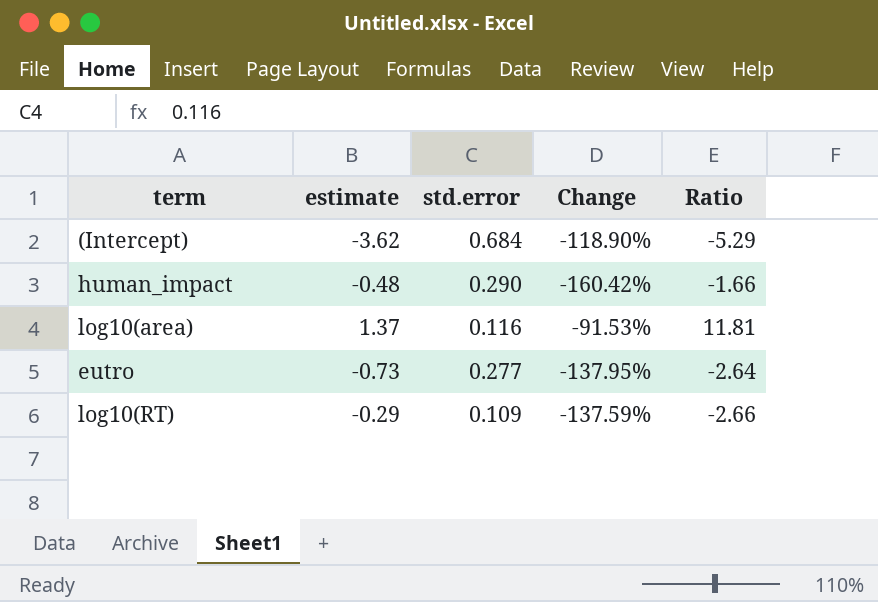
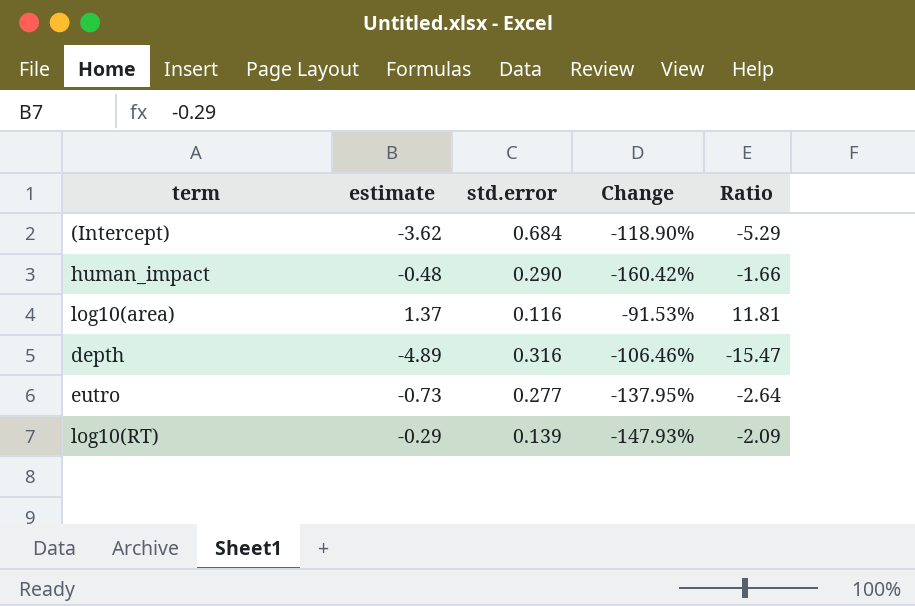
row depth: none -> -4.89 | 0.316 | -106.46% | -15.47
log10(RT) | std.error: 0.109 -> 0.139
log10(RT) | Change: -137.59% -> -147.93%
log10(RT) | Ratio: -2.66 -> -2.09

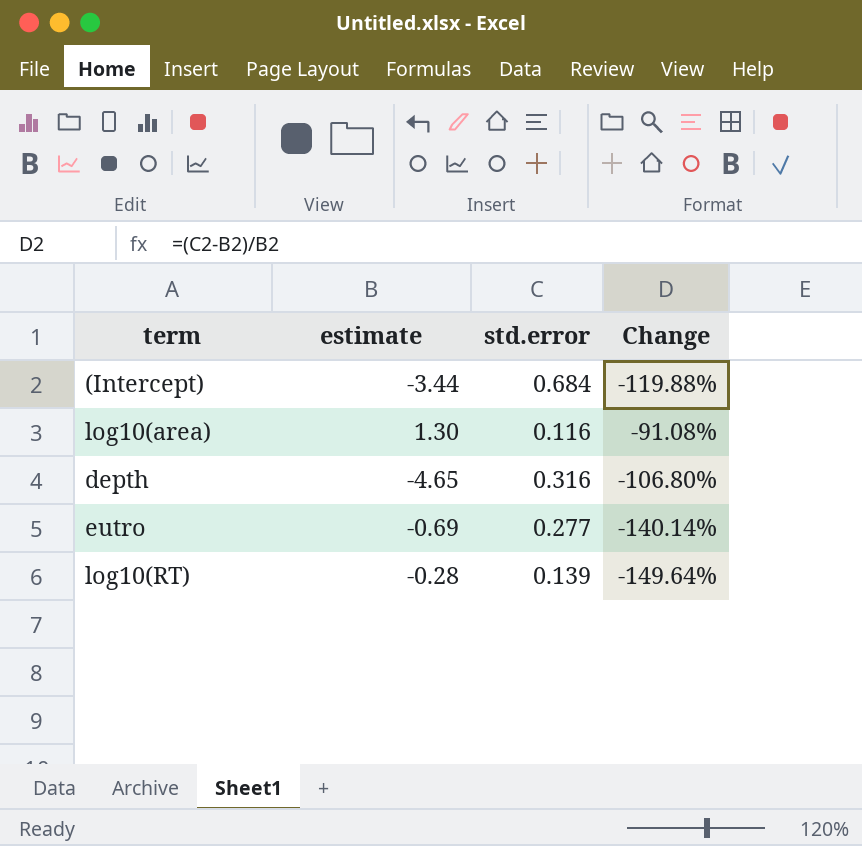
column Ratio | formula: [estimate] / [std.error] -> none
row human_impact: -0.48 | 0.290 | -160.42% | -1.66 -> none
(Intercept) | estimate: -3.62 -> -3.44
(Intercept) | Change: -118.90% -> -119.88%
log10(area) | estimate: 1.37 -> 1.30
log10(area) | Change: -91.53% -> -91.08%
depth | estimate: -4.89 -> -4.65
depth | Change: -106.46% -> -106.80%
eutro | estimate: -0.73 -> -0.69
eutro | Change: -137.95% -> -140.14%
log10(RT) | estimate: -0.29 -> -0.28
log10(RT) | Change: -147.93% -> -149.64%

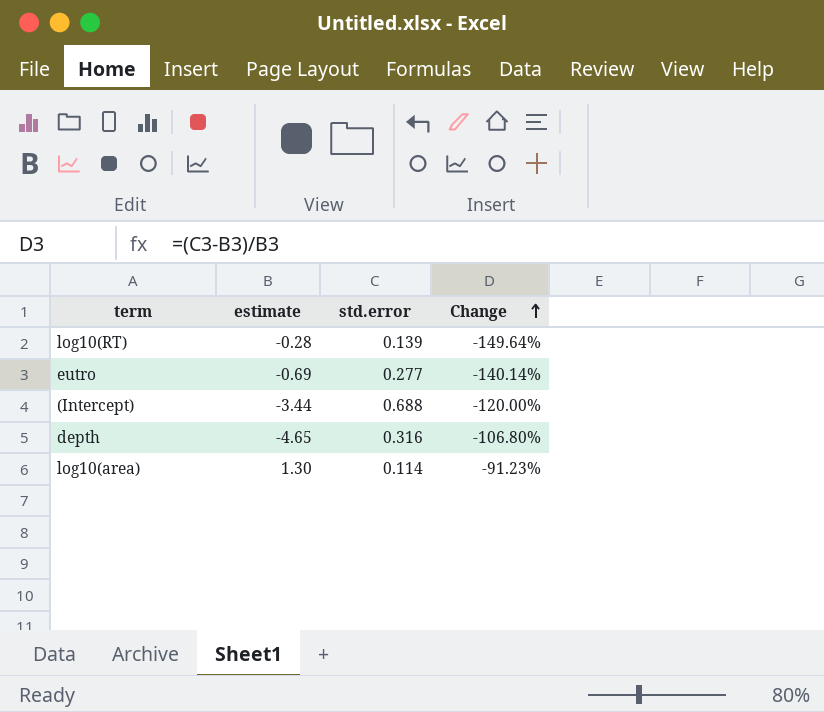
row order: none -> Change ascending
(Intercept) | std.error: 0.684 -> 0.688
(Intercept) | Change: -119.88% -> -120.00%
log10(area) | std.error: 0.116 -> 0.114
log10(area) | Change: -91.08% -> -91.23%

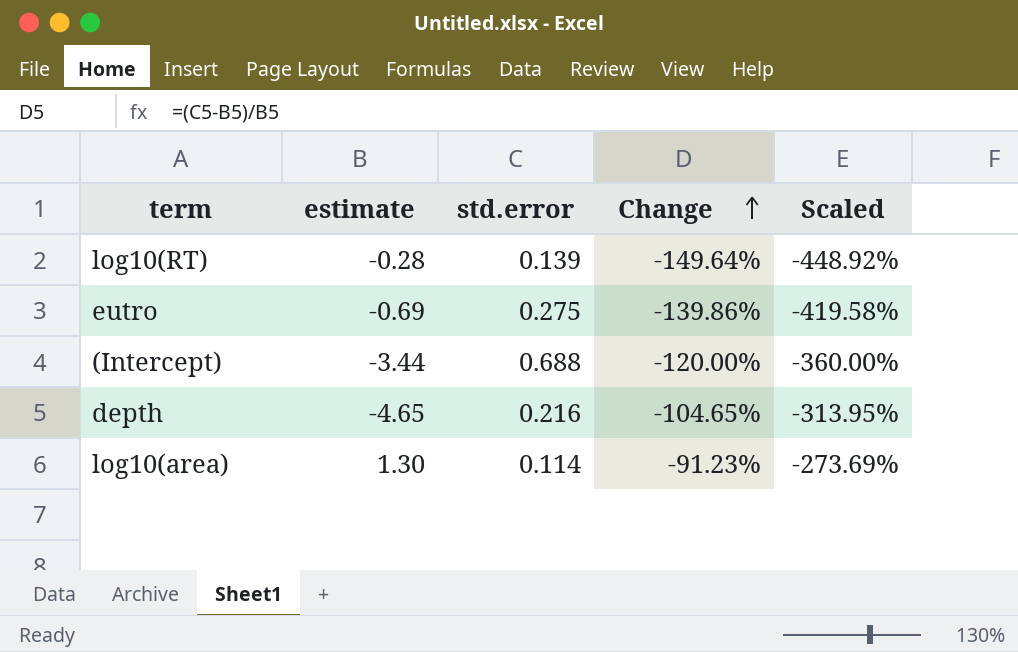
column Scaled | formula: none -> [Change] * 3
eutro | std.error: 0.277 -> 0.275
eutro | Change: -140.14% -> -139.86%
depth | std.error: 0.316 -> 0.216
depth | Change: -106.80% -> -104.65%

